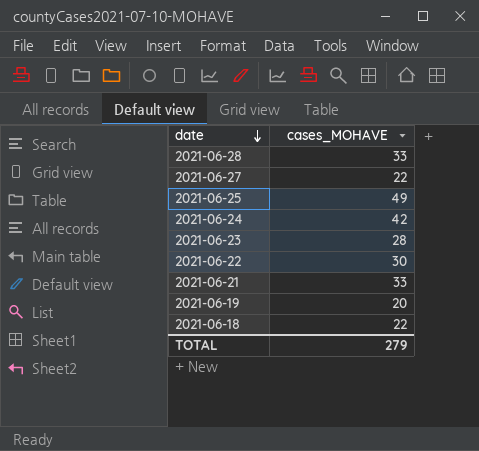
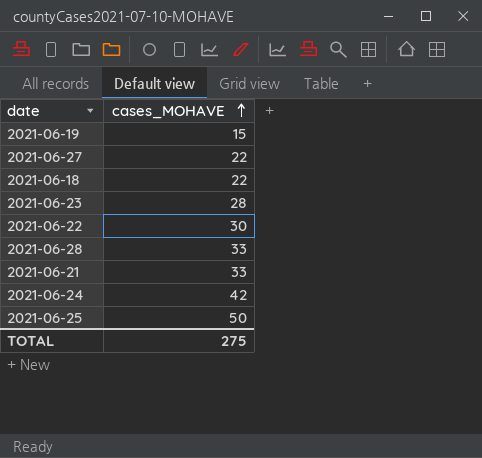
row order: date descending -> cases_MOHAVE ascending
2021-06-19 | cases_MOHAVE: 20 -> 15
2021-06-25 | cases_MOHAVE: 49 -> 50
TOTAL | cases_MOHAVE: 279 -> 275

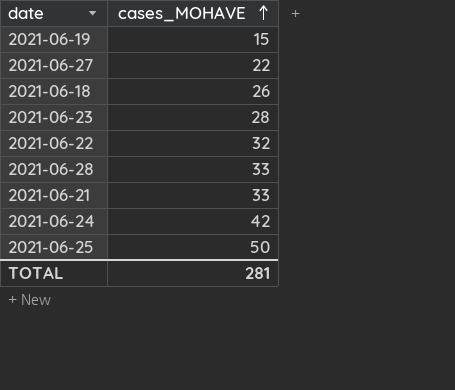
2021-06-18 | cases_MOHAVE: 22 -> 26
2021-06-22 | cases_MOHAVE: 30 -> 32
TOTAL | cases_MOHAVE: 275 -> 281

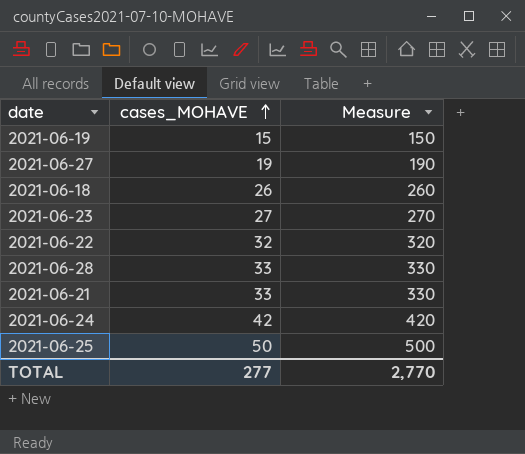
column Measure | formula: none -> [cases_MOHAVE] * 10
2021-06-27 | cases_MOHAVE: 22 -> 19
2021-06-23 | cases_MOHAVE: 28 -> 27
TOTAL | cases_MOHAVE: 281 -> 277

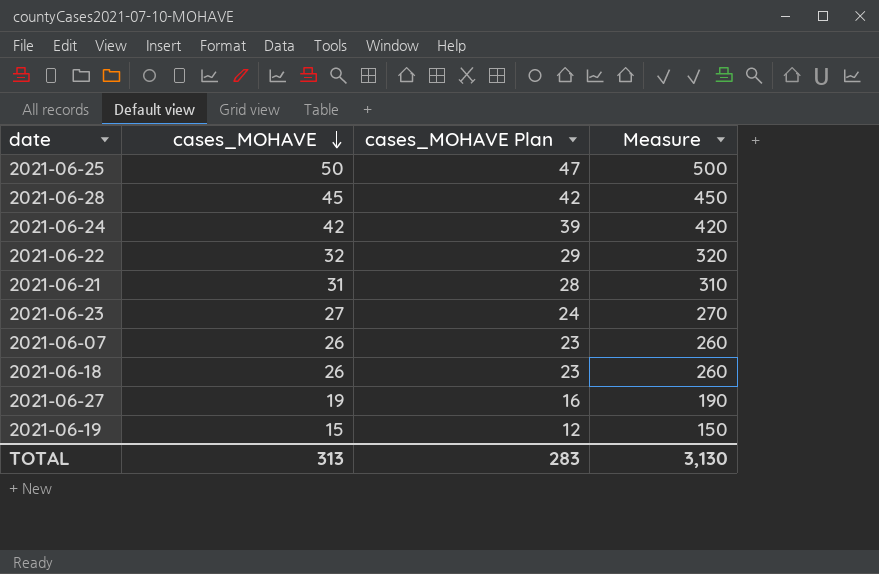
row order: cases_MOHAVE ascending -> cases_MOHAVE descending
column cases_MOHAVE Plan | formula: none -> [cases_MOHAVE] - 3
2021-06-28 | cases_MOHAVE: 33 -> 45
2021-06-28 | Measure: 330 -> 450
2021-06-21 | cases_MOHAVE: 33 -> 31
2021-06-21 | Measure: 330 -> 310
row 2021-06-07: none -> 26 | 23 | 260
TOTAL | cases_MOHAVE: 277 -> 313
TOTAL | Measure: 2,770 -> 3,130

